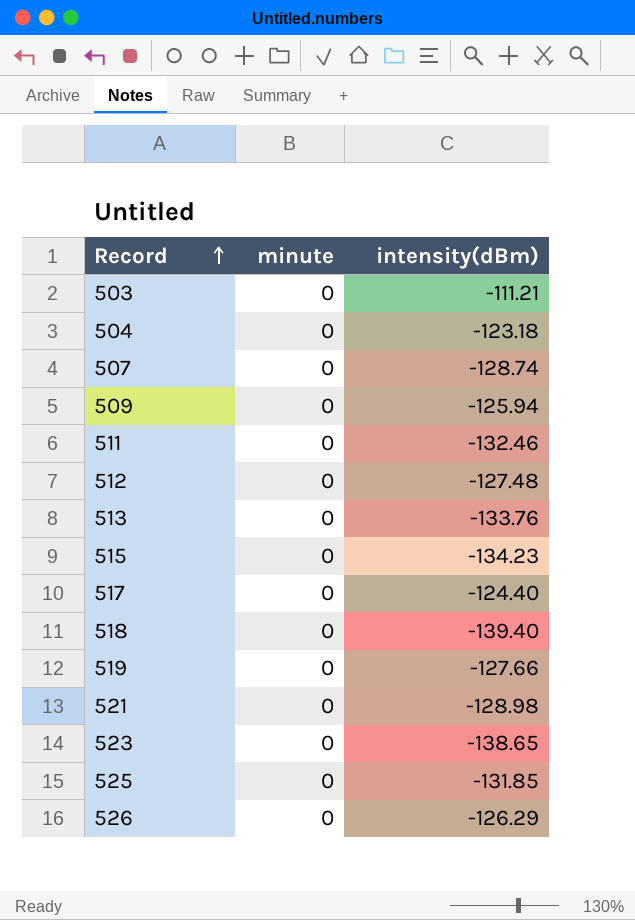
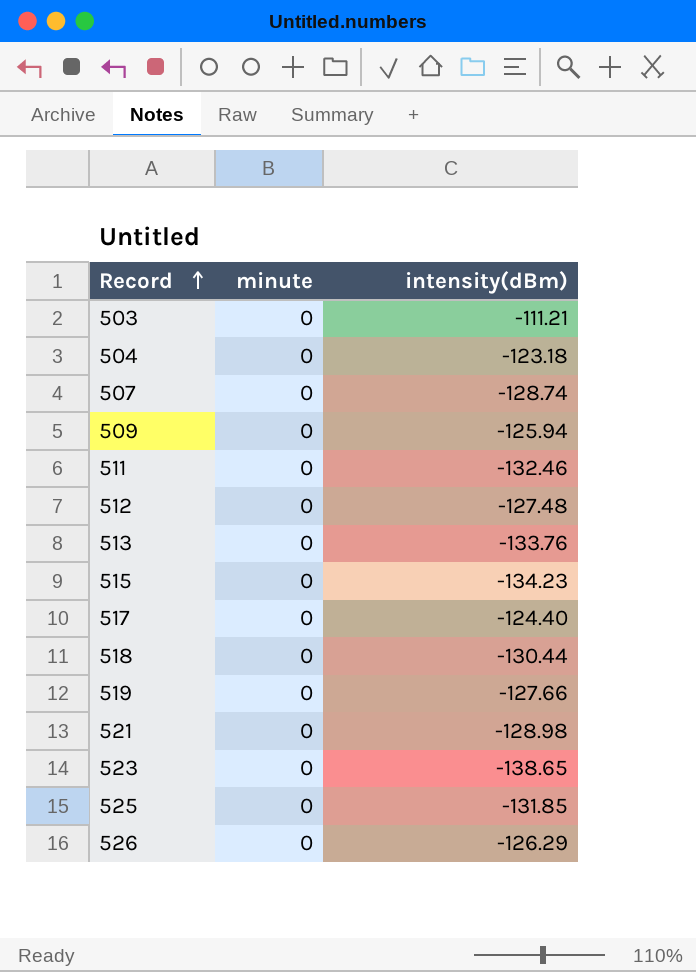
518 | intensity(dBm): -139.40 -> -130.44

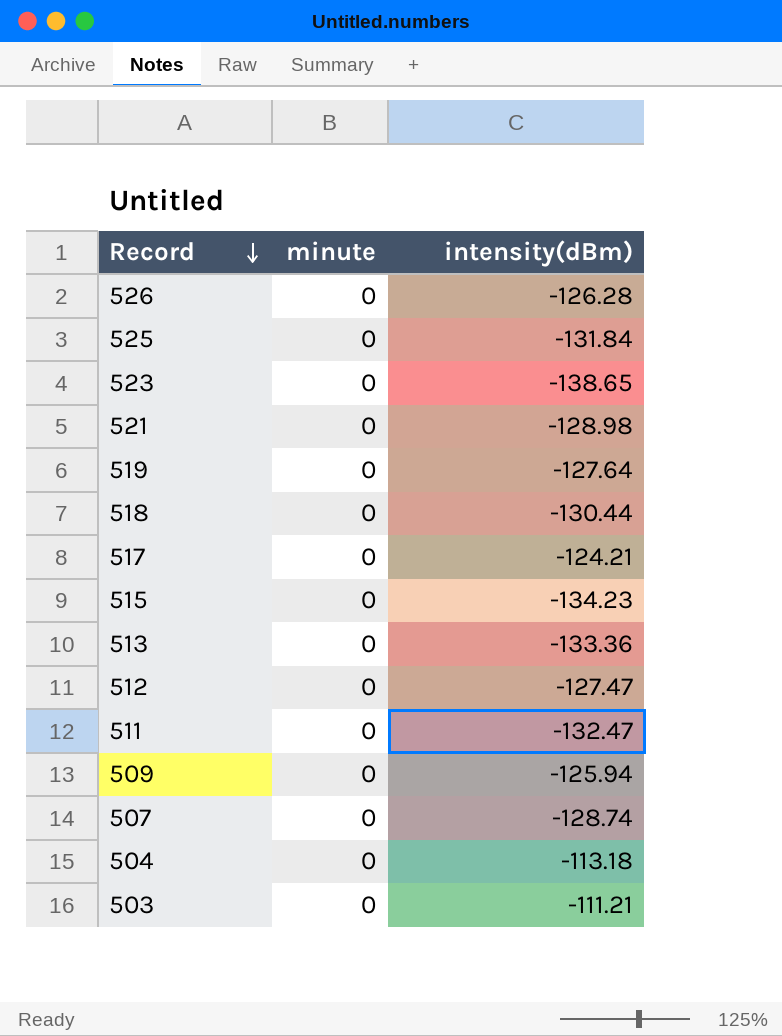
row order: Record ascending -> Record descending
526 | intensity(dBm): -126.29 -> -126.28
525 | intensity(dBm): -131.85 -> -131.84
519 | intensity(dBm): -127.66 -> -127.64
517 | intensity(dBm): -124.40 -> -124.21
513 | intensity(dBm): -133.76 -> -133.36
512 | intensity(dBm): -127.48 -> -127.47
511 | intensity(dBm): -132.46 -> -132.47
504 | intensity(dBm): -123.18 -> -113.18

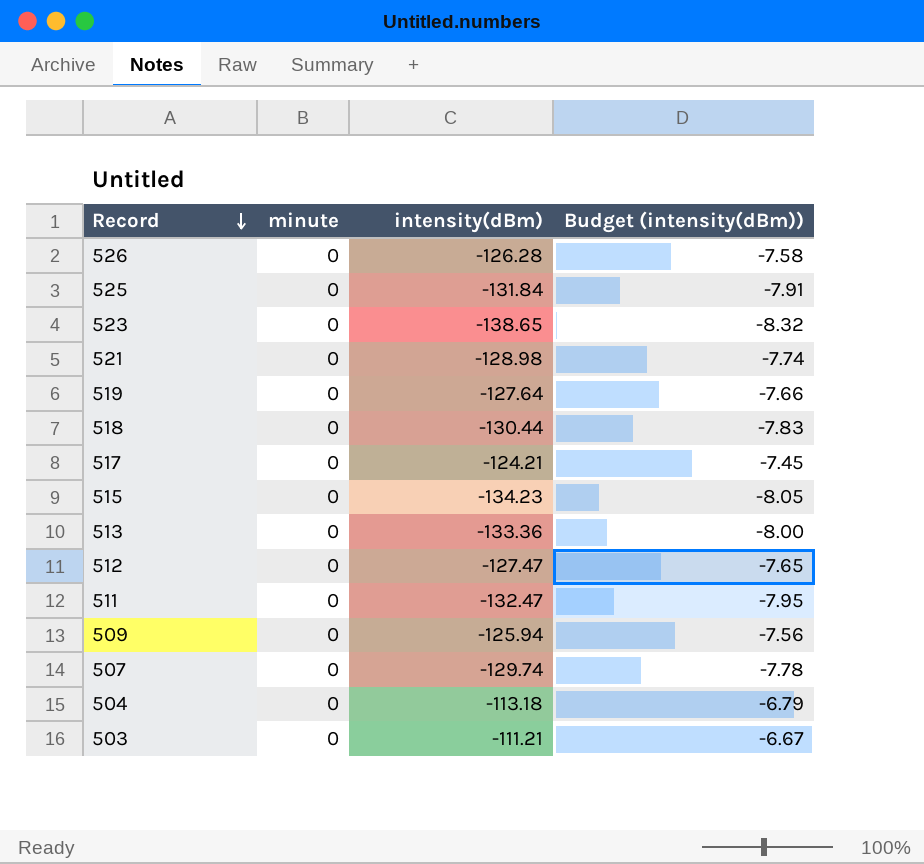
column Budget (intensity(dBm)) | formula: none -> [intensity(dBm)] * 0.06
507 | intensity(dBm): -128.74 -> -129.74

